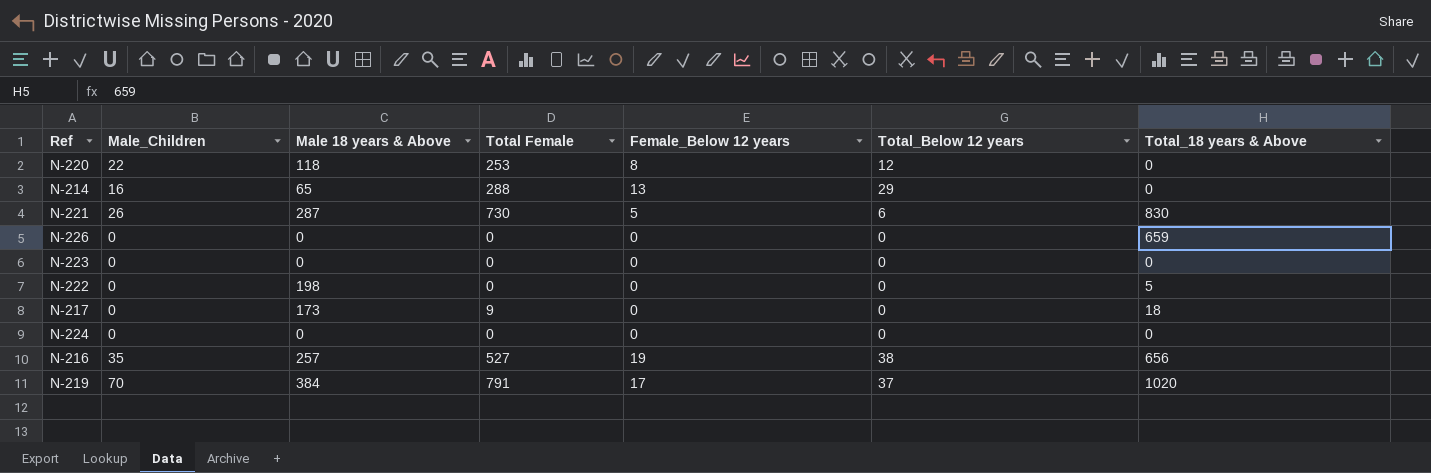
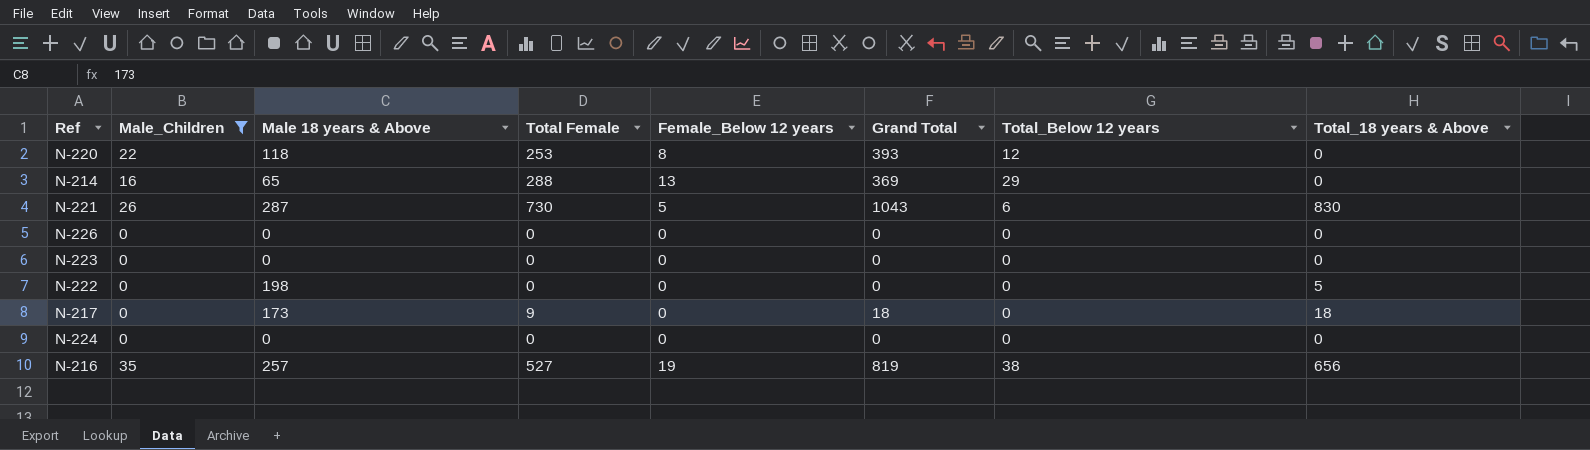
filter: none -> Male_Children != 70
column Grand Total | position: none -> 6
N-226 | Total_18 years & Above: 659 -> 0

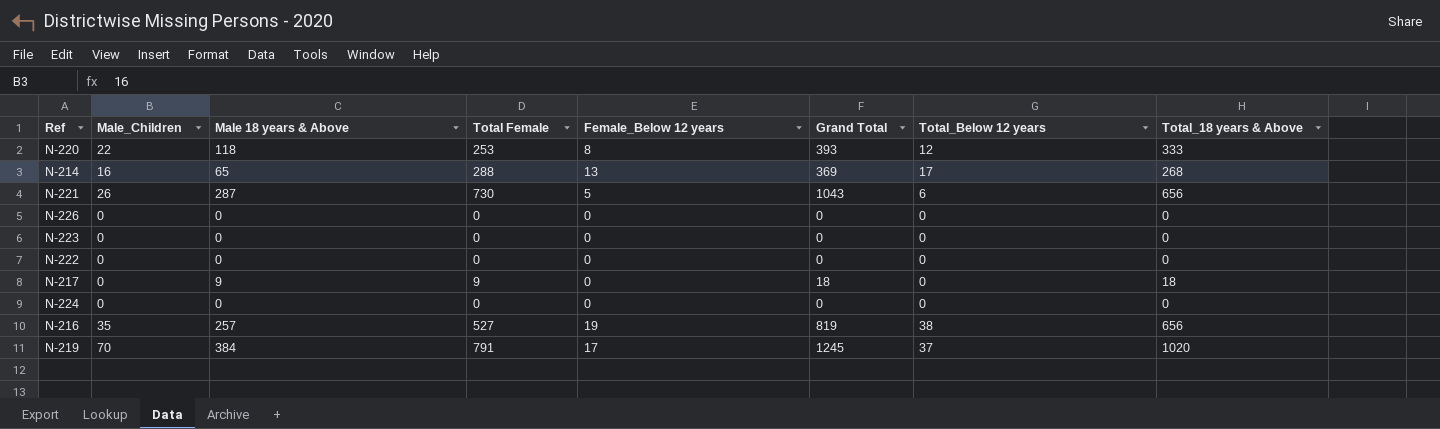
filter: Male_Children != 70 -> none
N-220 | Total_18 years & Above: 0 -> 333
N-214 | Total_Below 12 years: 29 -> 17
N-214 | Total_18 years & Above: 0 -> 268
N-221 | Total_18 years & Above: 830 -> 656
N-222 | Male 18 years & Above: 198 -> 0
N-222 | Total_18 years & Above: 5 -> 0
N-217 | Male 18 years & Above: 173 -> 9

